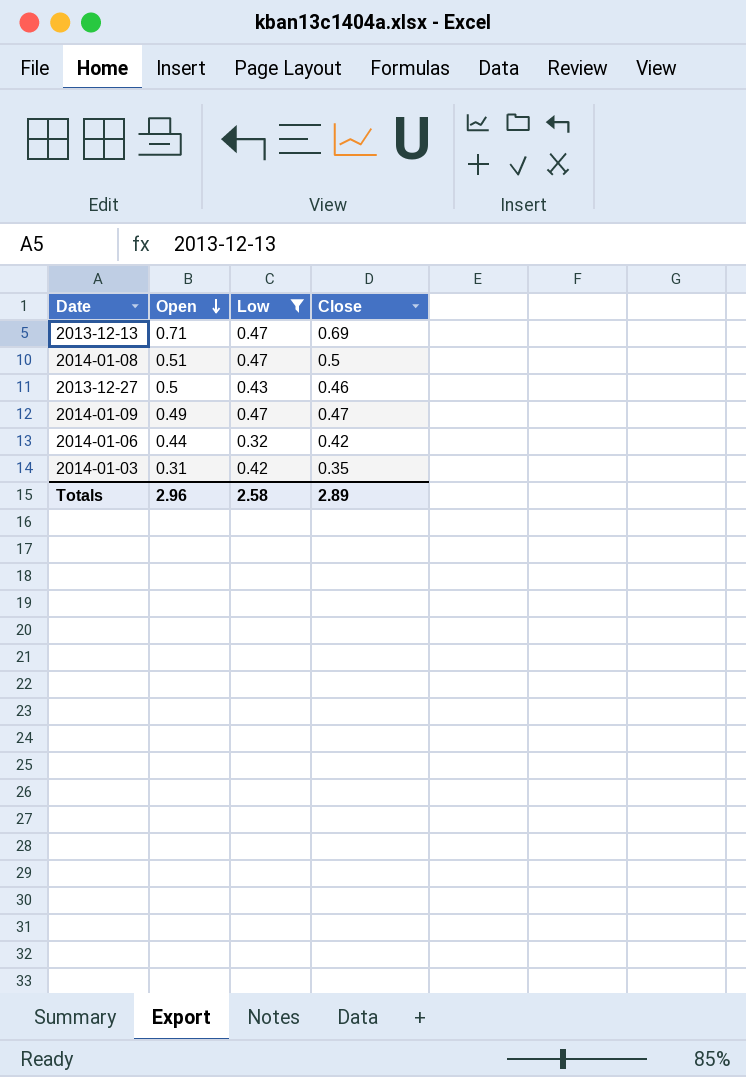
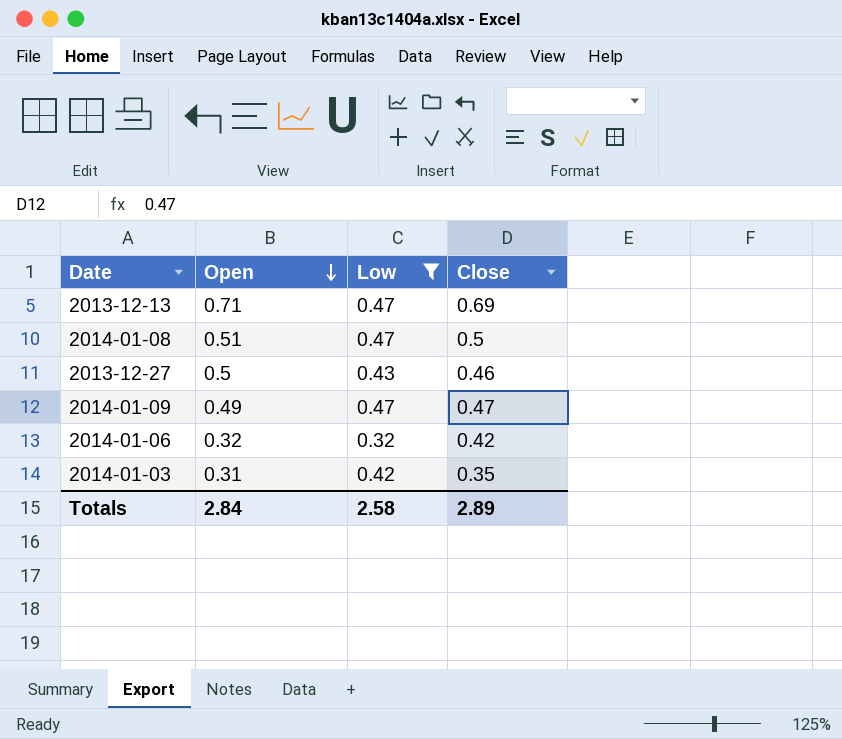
2014-01-06 | Open: 0.44 -> 0.32
Totals | Open: 2.96 -> 2.84

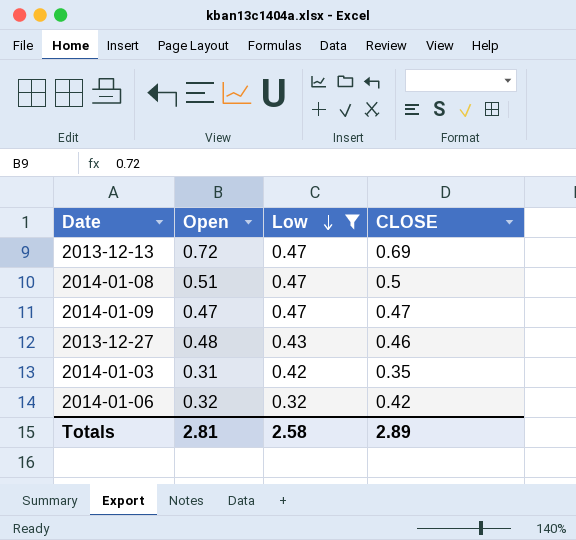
row order: Open descending -> Low descending
column name: Close -> CLOSE
2013-12-13 | Open: 0.71 -> 0.72
2014-01-09 | Open: 0.49 -> 0.47
2013-12-27 | Open: 0.5 -> 0.48
Totals | Open: 2.84 -> 2.81

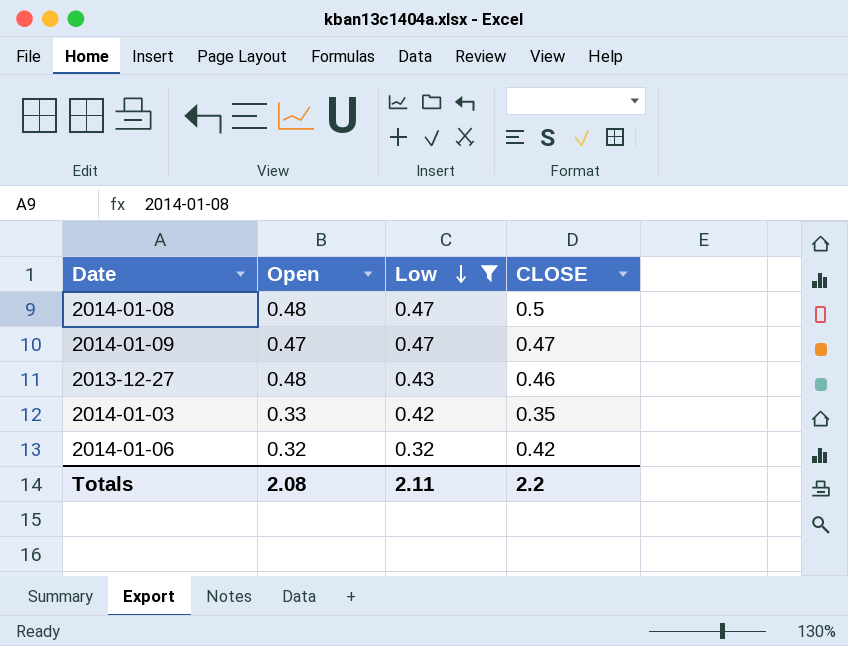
row 2013-12-13: 0.72 | 0.47 | 0.69 -> none
2014-01-08 | Open: 0.51 -> 0.48
2014-01-03 | Open: 0.31 -> 0.33
Totals | Open: 2.81 -> 2.08
Totals | Low: 2.58 -> 2.11
Totals | CLOSE: 2.89 -> 2.2

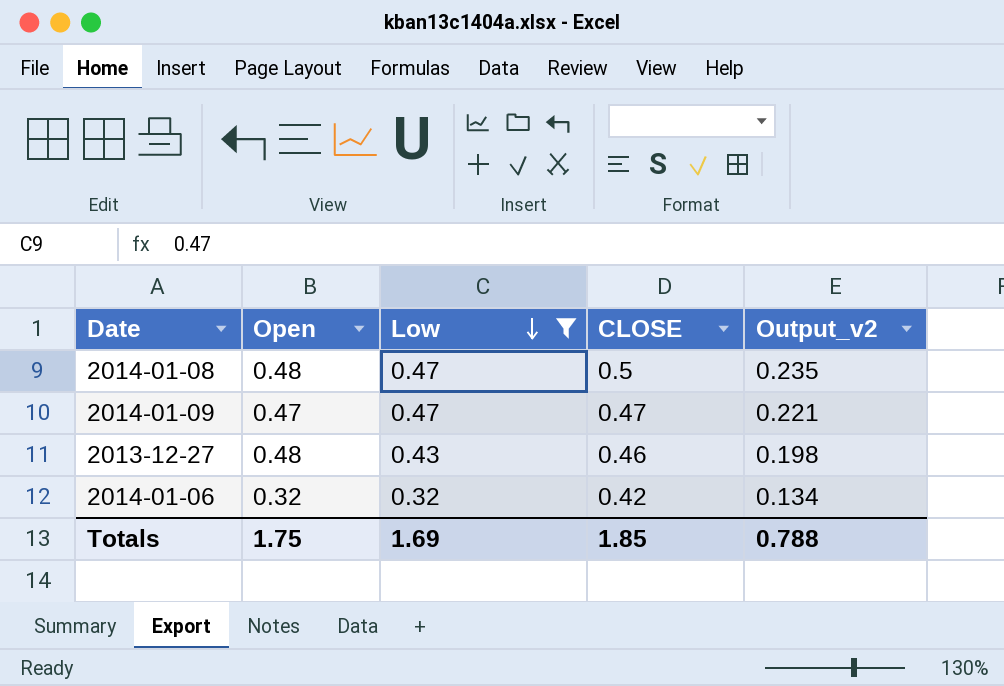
column Output_v2 | formula: none -> [Low] * [CLOSE]
row 2014-01-03: 0.33 | 0.42 | 0.35 -> none
Totals | Open: 2.08 -> 1.75
Totals | Low: 2.11 -> 1.69
Totals | CLOSE: 2.2 -> 1.85

